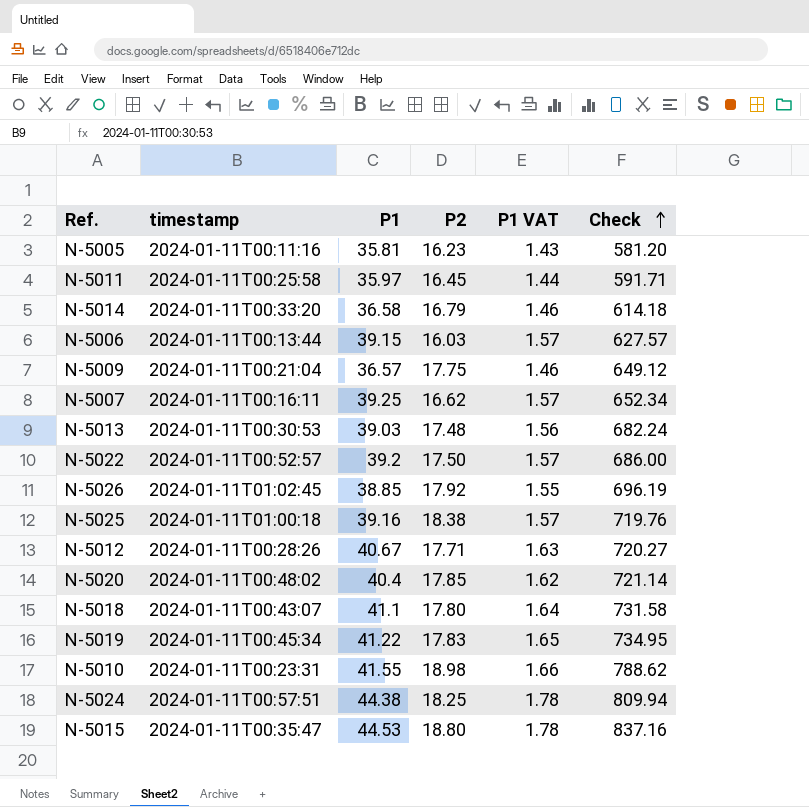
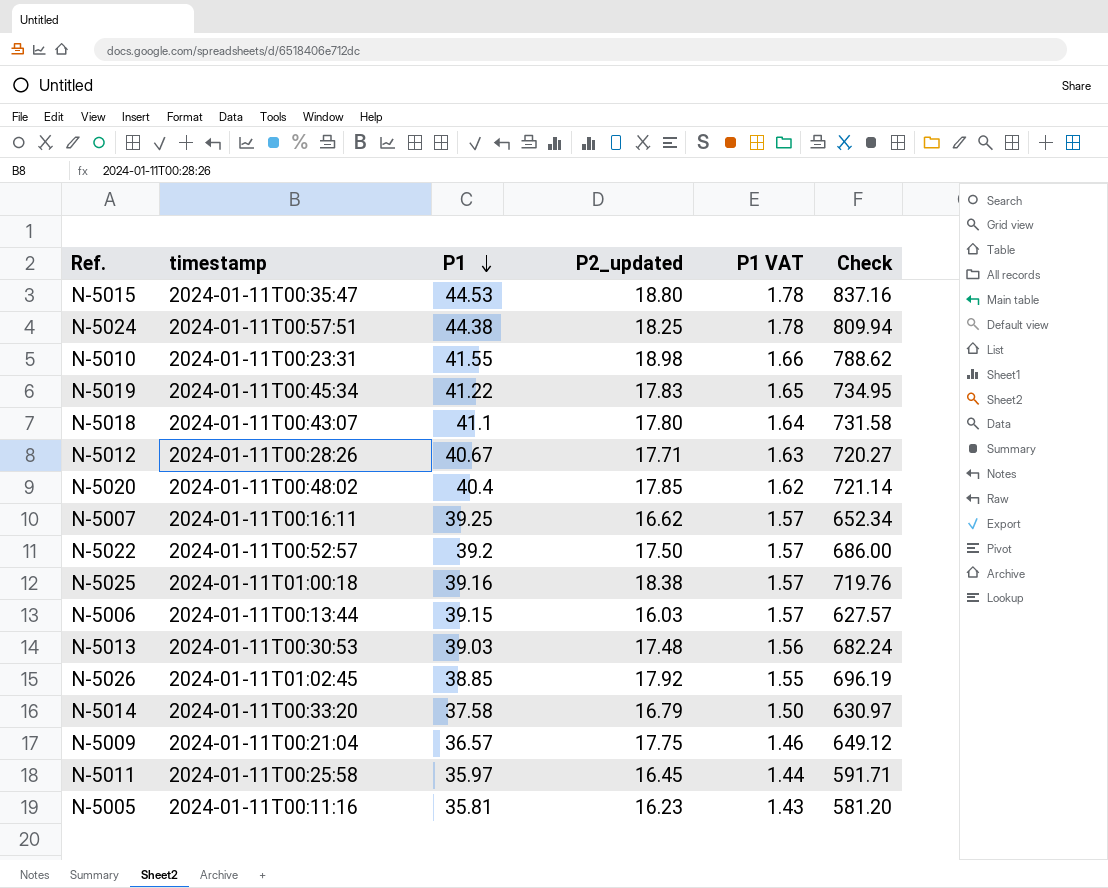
row order: Check ascending -> P1 descending
column name: P2 -> P2_updated
N-5014 | P1: 36.58 -> 37.58
N-5014 | P1 VAT: 1.46 -> 1.50
N-5014 | Check: 614.18 -> 630.97

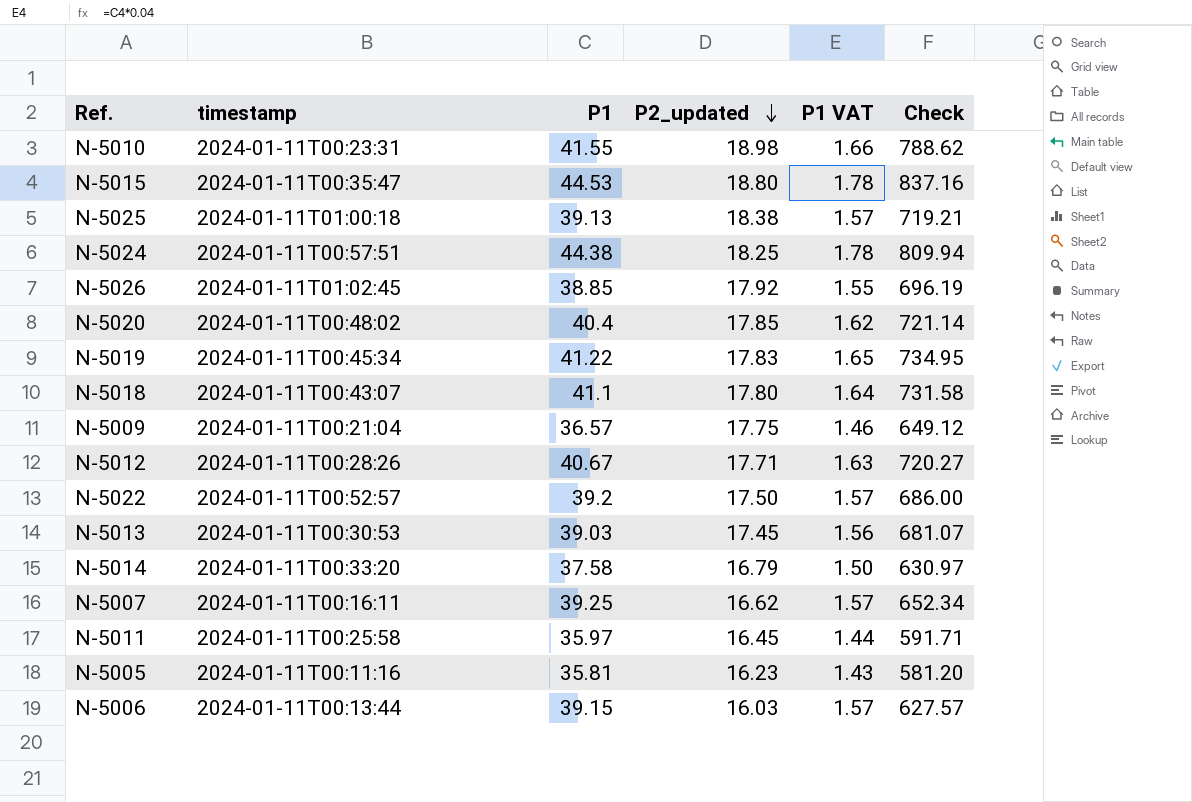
row order: P1 descending -> P2_updated descending
N-5025 | P1: 39.16 -> 39.13
N-5025 | Check: 719.76 -> 719.21
N-5013 | P2_updated: 17.48 -> 17.45
N-5013 | Check: 682.24 -> 681.07

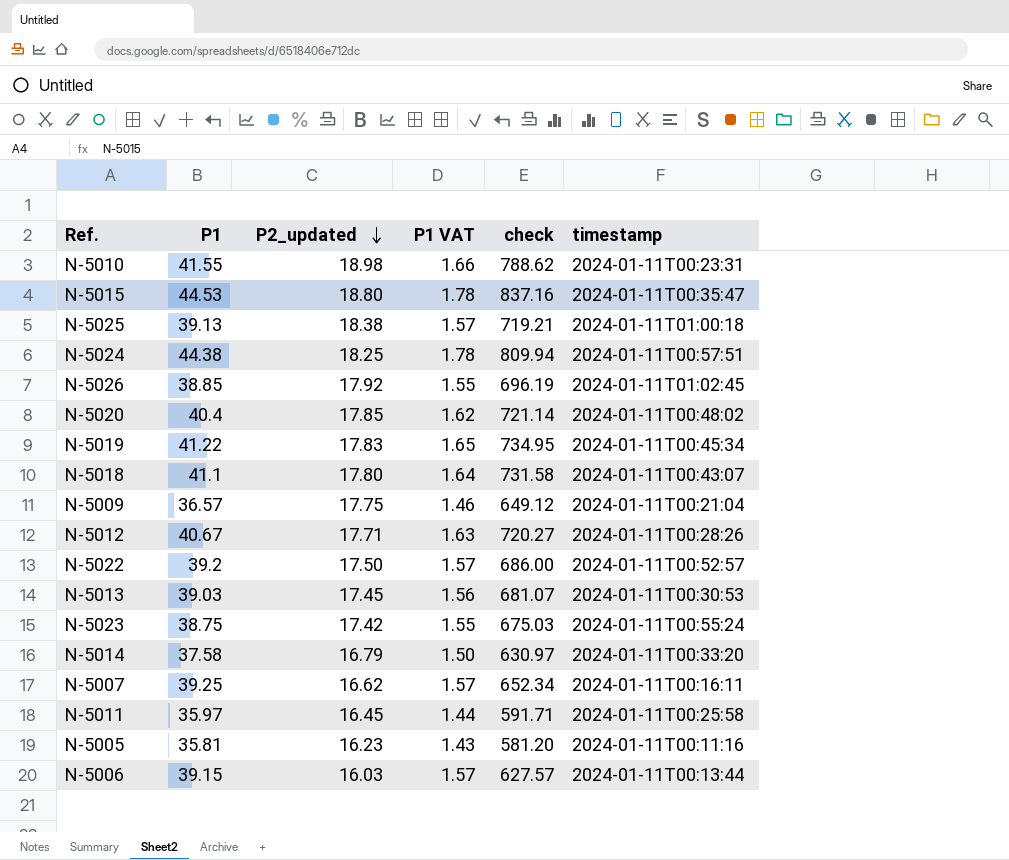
column name: Check -> check
column timestamp | position: 2 -> 6
row N-5023: none -> 38.75 | 17.42 | 1.55 | 675.03 | 2024-01-11T00:55:24

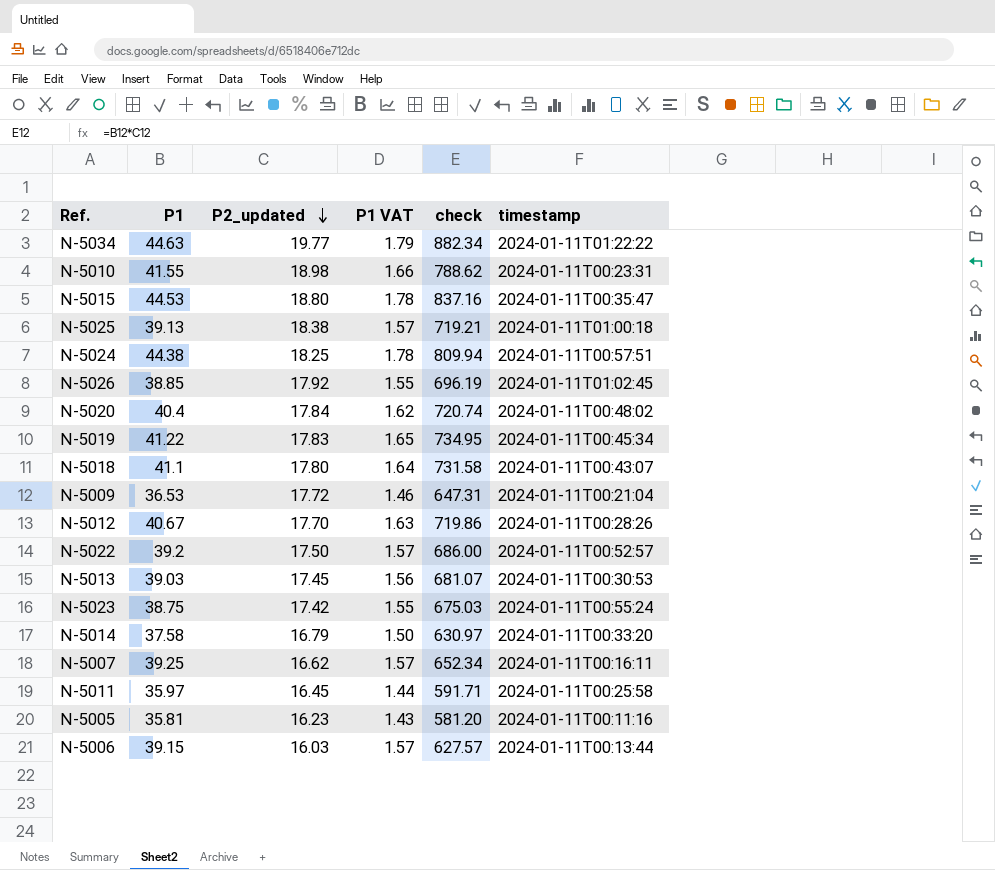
row N-5034: none -> 44.63 | 19.77 | 1.79 | 882.34 | 2024-01-11T01:22:22
N-5020 | P2_updated: 17.85 -> 17.84
N-5020 | check: 721.14 -> 720.74
N-5009 | P1: 36.57 -> 36.53
N-5009 | P2_updated: 17.75 -> 17.72
N-5009 | check: 649.12 -> 647.31
N-5012 | P2_updated: 17.71 -> 17.70
N-5012 | check: 720.27 -> 719.86

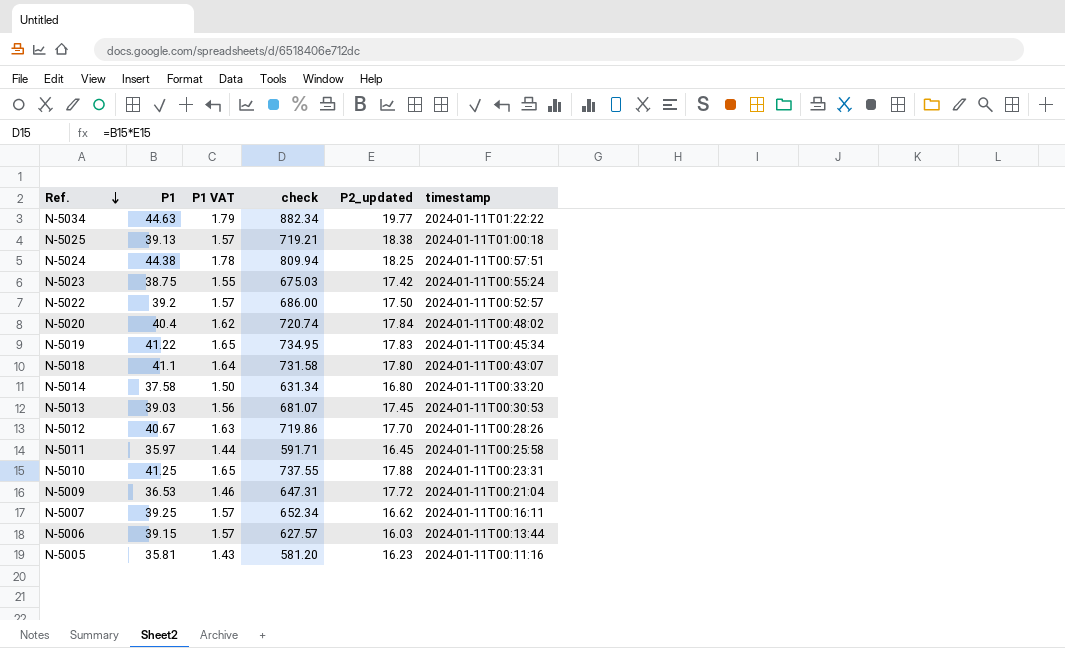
row order: P2_updated descending -> Ref. descending
column P2_updated | position: 3 -> 5
row N-5015: 44.53 | 18.80 | 1.78 | 837.16 | 2024-01-11T00:35:47 -> none
row N-5026: 38.85 | 17.92 | 1.55 | 696.19 | 2024-01-11T01:02:45 -> none
N-5014 | check: 630.97 -> 631.34
N-5014 | P2_updated: 16.79 -> 16.80
N-5010 | P1: 41.55 -> 41.25
N-5010 | P1 VAT: 1.66 -> 1.65
N-5010 | check: 788.62 -> 737.55
N-5010 | P2_updated: 18.98 -> 17.88

